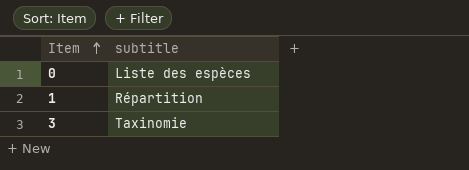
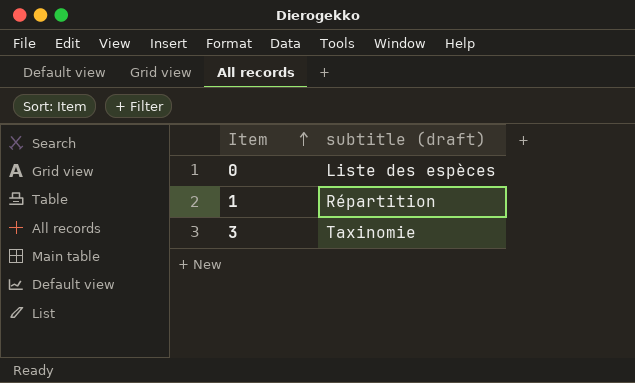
column name: subtitle -> subtitle (draft)

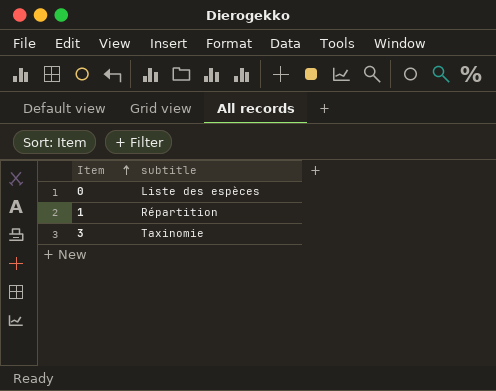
column name: subtitle (draft) -> subtitle

